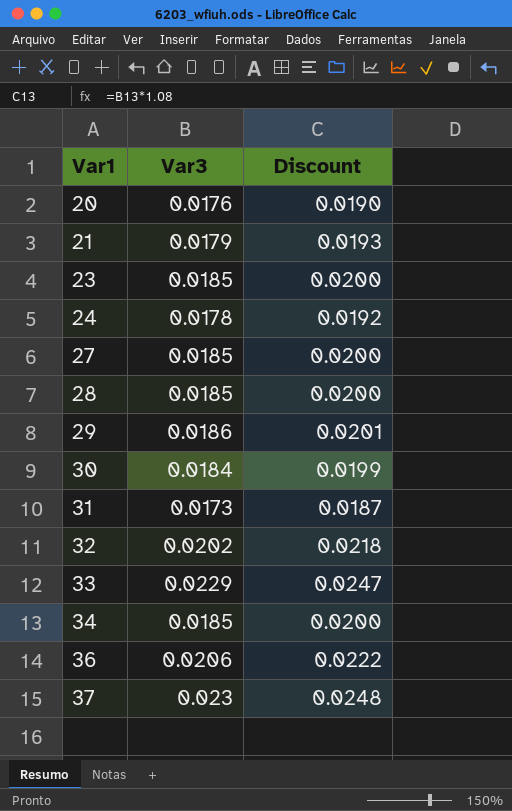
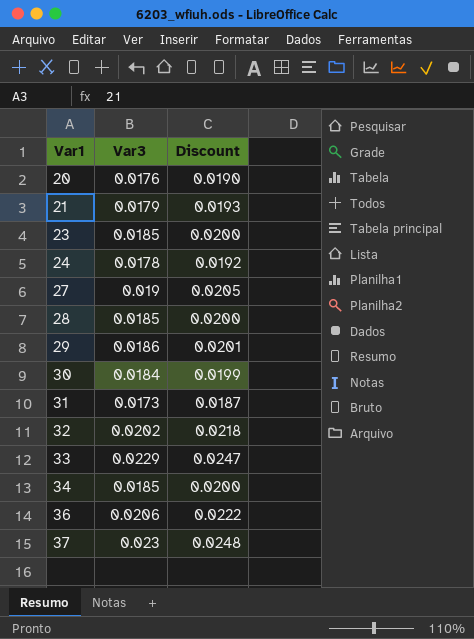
27 | Var3: 0.0185 -> 0.019
27 | Discount: 0.0200 -> 0.0205

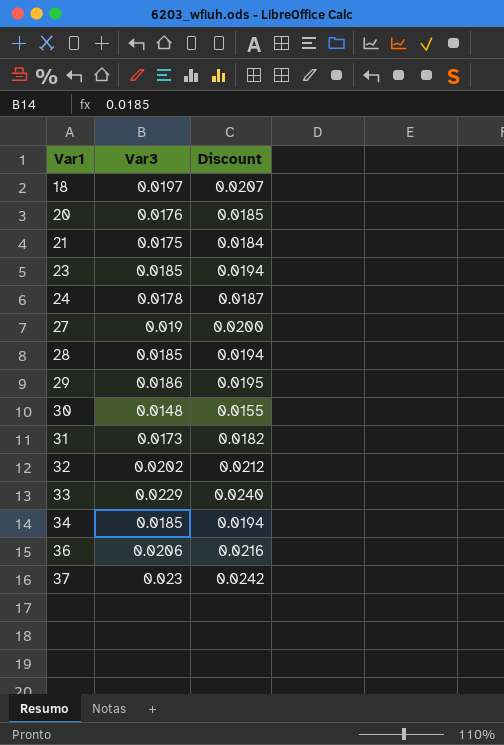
column Discount | formula: [Var3] * 1.08 -> [Var3] * 1.05
row 18: none -> 0.0197 | 0.0207
21 | Var3: 0.0179 -> 0.0175
30 | Var3: 0.0184 -> 0.0148

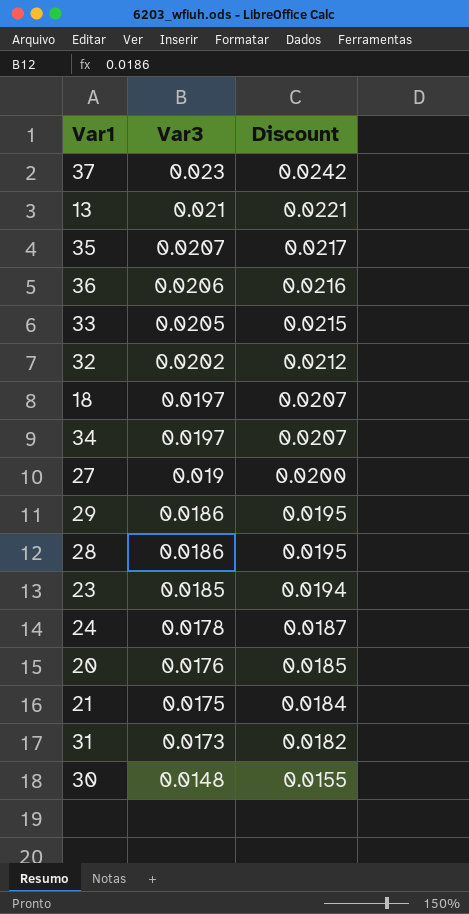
row order: Var1 ascending -> Var3 descending
row 13: none -> 0.021 | 0.0221
row 35: none -> 0.0207 | 0.0217
33 | Var3: 0.0229 -> 0.0205
33 | Discount: 0.0240 -> 0.0215
34 | Var3: 0.0185 -> 0.0197
34 | Discount: 0.0194 -> 0.0207
28 | Var3: 0.0185 -> 0.0186
28 | Discount: 0.0194 -> 0.0195

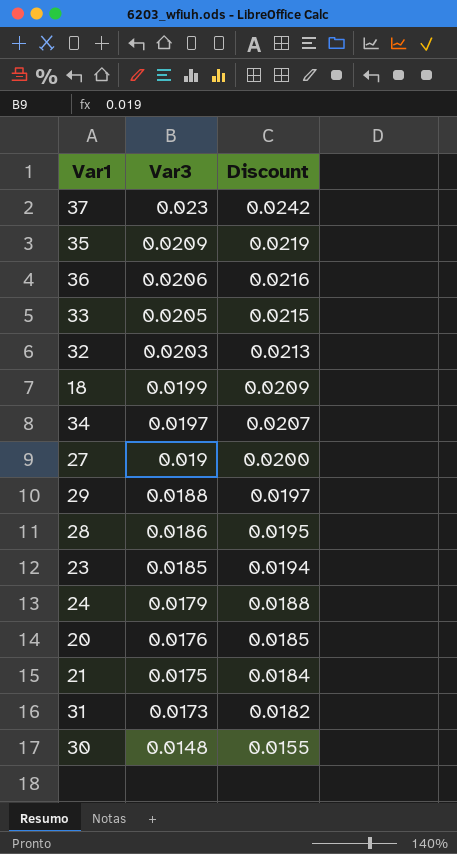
row 13: 0.021 | 0.0221 -> none
35 | Var3: 0.0207 -> 0.0209
35 | Discount: 0.0217 -> 0.0219
32 | Var3: 0.0202 -> 0.0203
32 | Discount: 0.0212 -> 0.0213
18 | Var3: 0.0197 -> 0.0199
18 | Discount: 0.0207 -> 0.0209
29 | Var3: 0.0186 -> 0.0188
29 | Discount: 0.0195 -> 0.0197
24 | Var3: 0.0178 -> 0.0179
24 | Discount: 0.0187 -> 0.0188

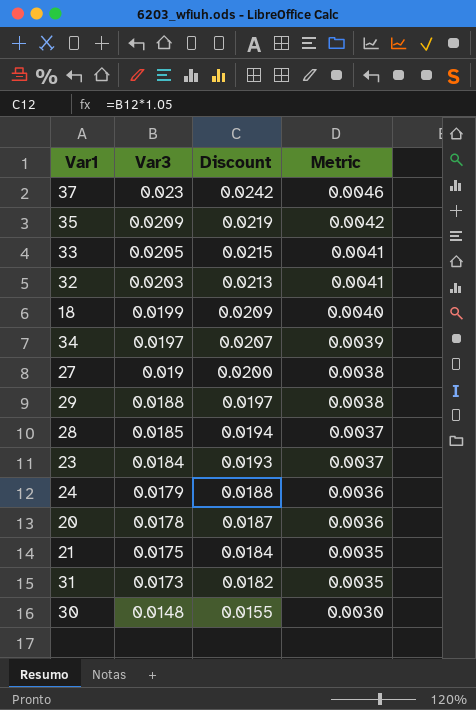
column Metric | formula: none -> [Var3] * 0.2
row 36: 0.0206 | 0.0216 -> none
28 | Var3: 0.0186 -> 0.0185
28 | Discount: 0.0195 -> 0.0194
23 | Var3: 0.0185 -> 0.0184
23 | Discount: 0.0194 -> 0.0193
20 | Var3: 0.0176 -> 0.0178
20 | Discount: 0.0185 -> 0.0187

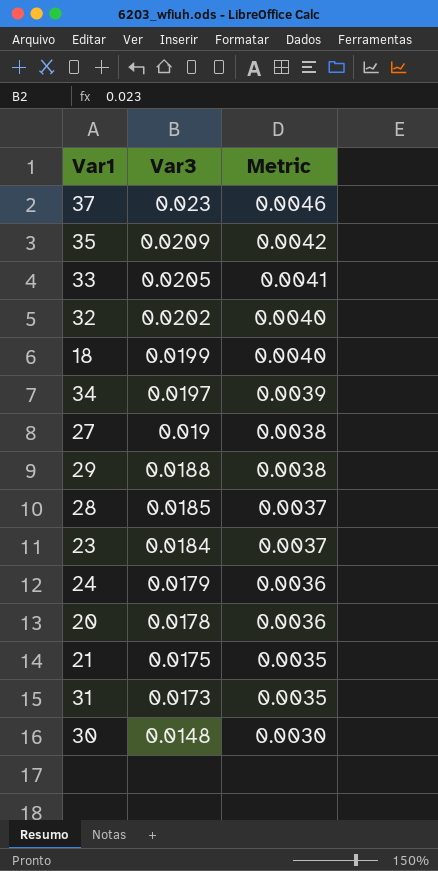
column Discount | formula: [Var3] * 1.05 -> none
32 | Var3: 0.0203 -> 0.0202
32 | Metric: 0.0041 -> 0.0040

